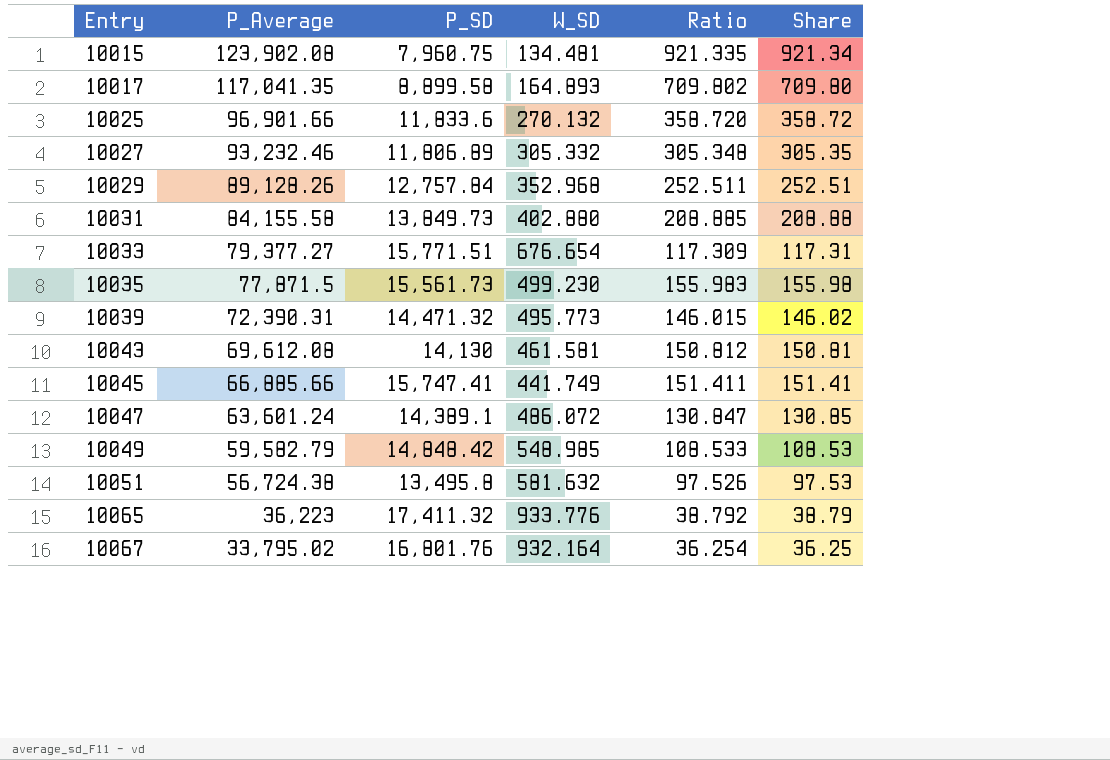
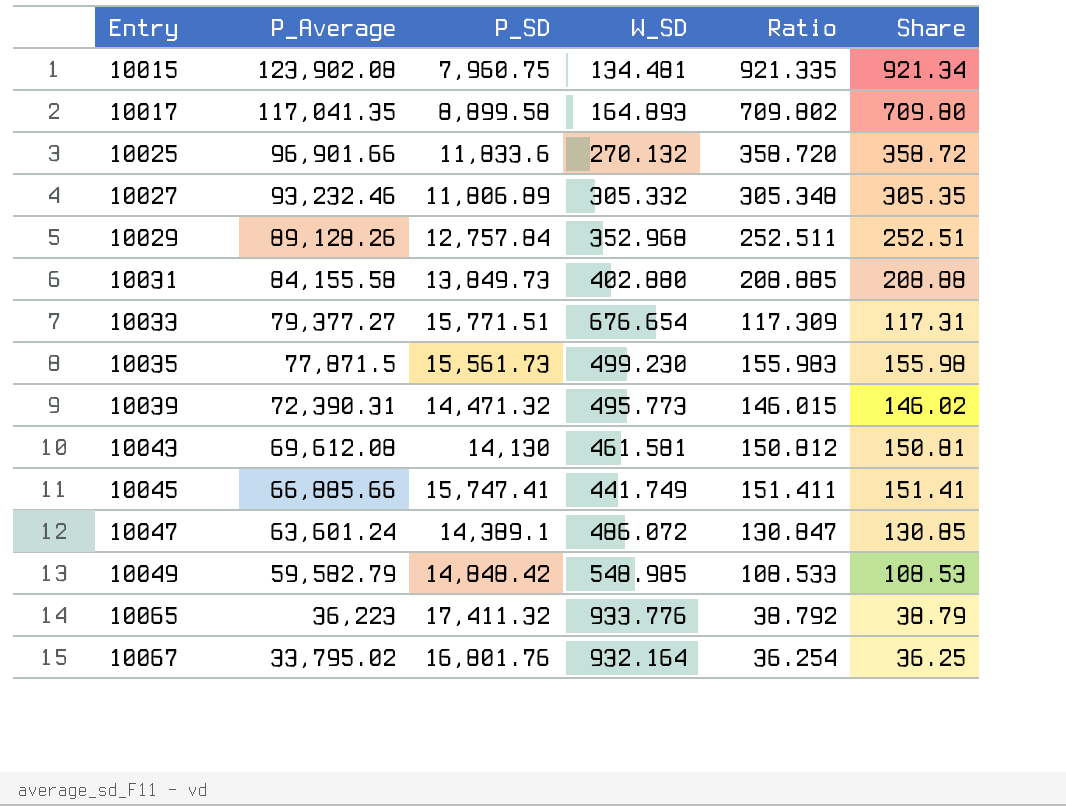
row 10051: 56,724.38 | 13,495.8 | 581.632 | 97.526 | 97.53 -> none

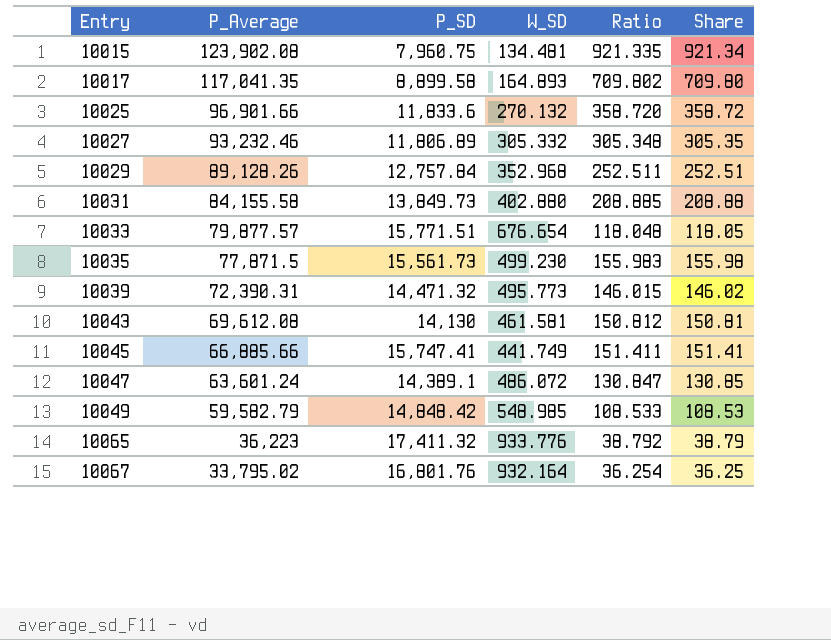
10033 | P_Average: 79,377.27 -> 79,877.57
10033 | Ratio: 117.309 -> 118.048
10033 | Share: 117.31 -> 118.05

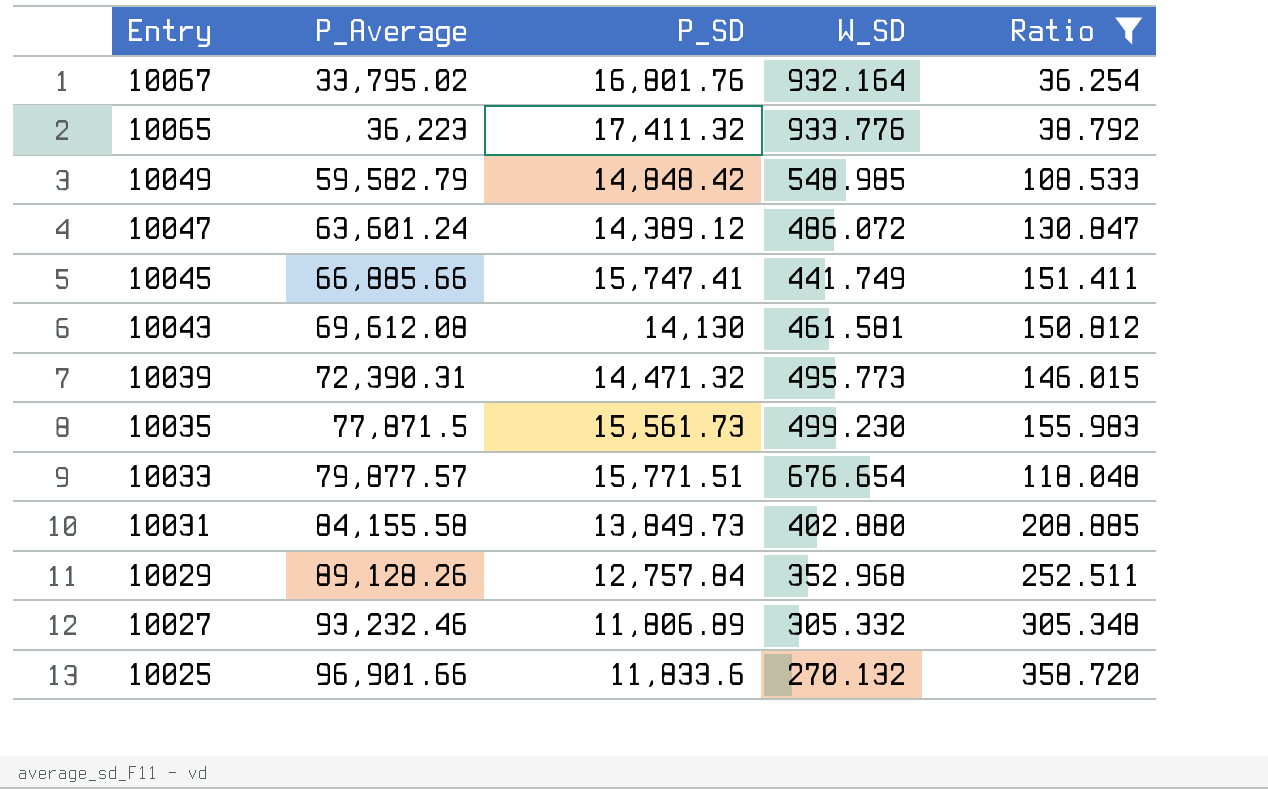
filter: none -> Ratio <= 358.720
row order: Entry ascending -> Entry descending
column Share | formula: [P_Average] / [W_SD] -> none
10047 | P_SD: 14,389.1 -> 14,389.12

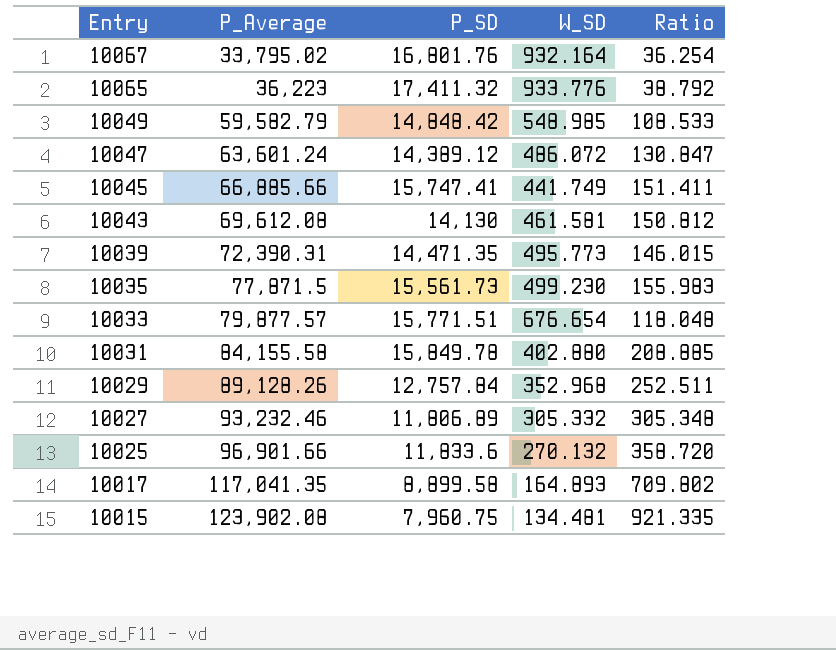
filter: Ratio <= 358.720 -> none
10039 | P_SD: 14,471.32 -> 14,471.35
10031 | P_SD: 13,849.73 -> 15,849.78

